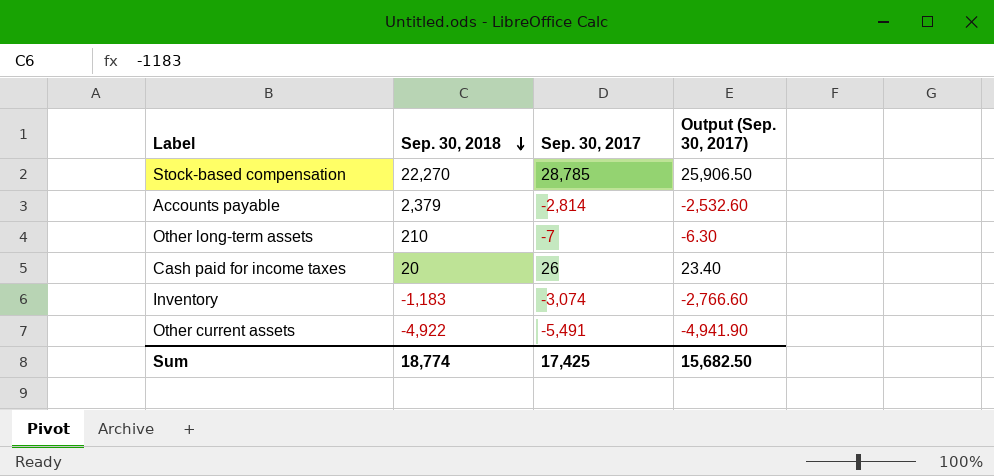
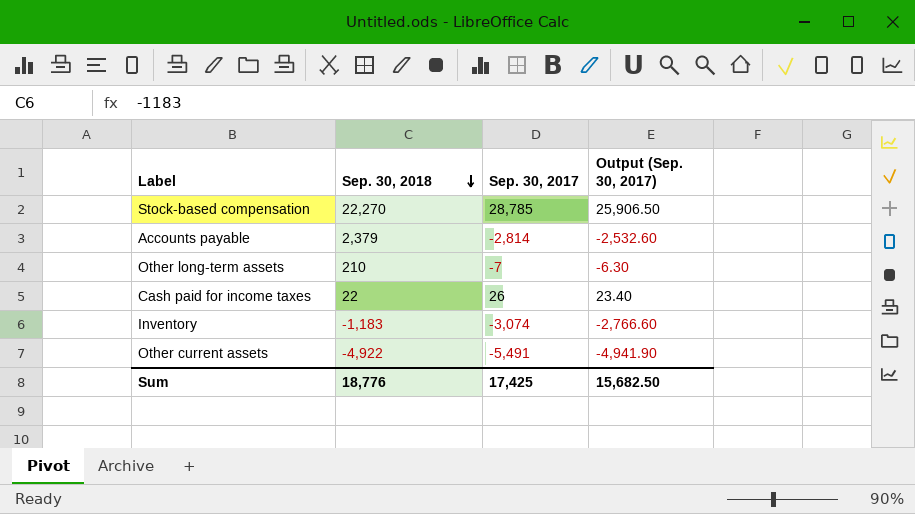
Cash paid for income taxes | Sep. 30, 2018: 20 -> 22
Sum | Sep. 30, 2018: 18,774 -> 18,776

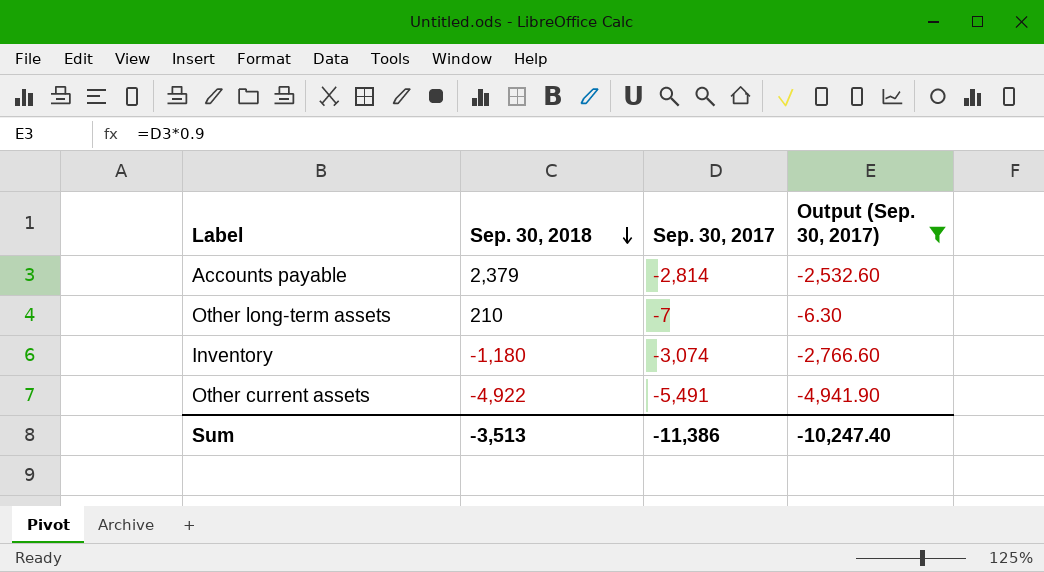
filter: none -> Output (Sep. 30, 2017) <= -6.30
Inventory | Sep. 30, 2018: -1,183 -> -1,180
Sum | Sep. 30, 2018: 18,776 -> -3,513
Sum | Sep. 30, 2017: 17,425 -> -11,386
Sum | Output (Sep. 30, 2017): 15,682.50 -> -10,247.40

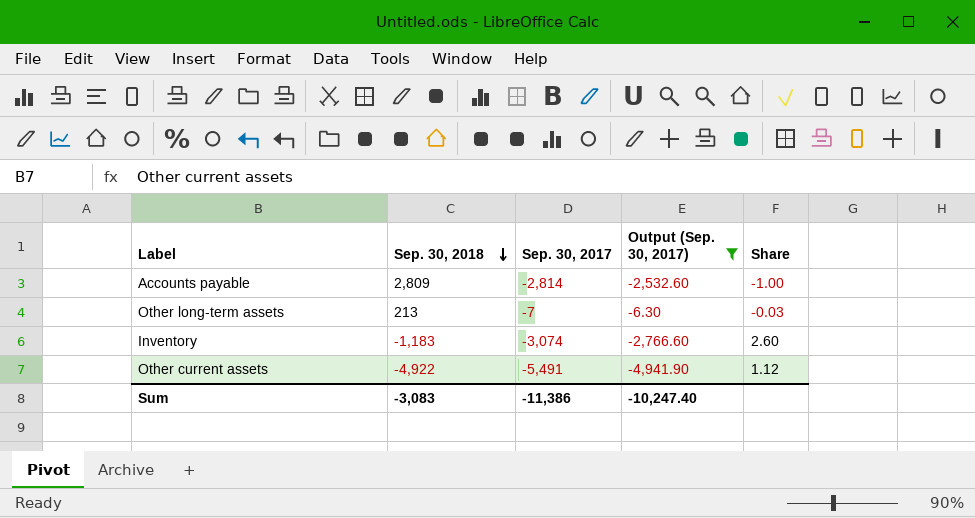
column Share | formula: none -> [Sep. 30, 2017] / [Sep. 30, 2018]
Accounts payable | Sep. 30, 2018: 2,379 -> 2,809
Other long-term assets | Sep. 30, 2018: 210 -> 213
Inventory | Sep. 30, 2018: -1,180 -> -1,183
Sum | Sep. 30, 2018: -3,513 -> -3,083

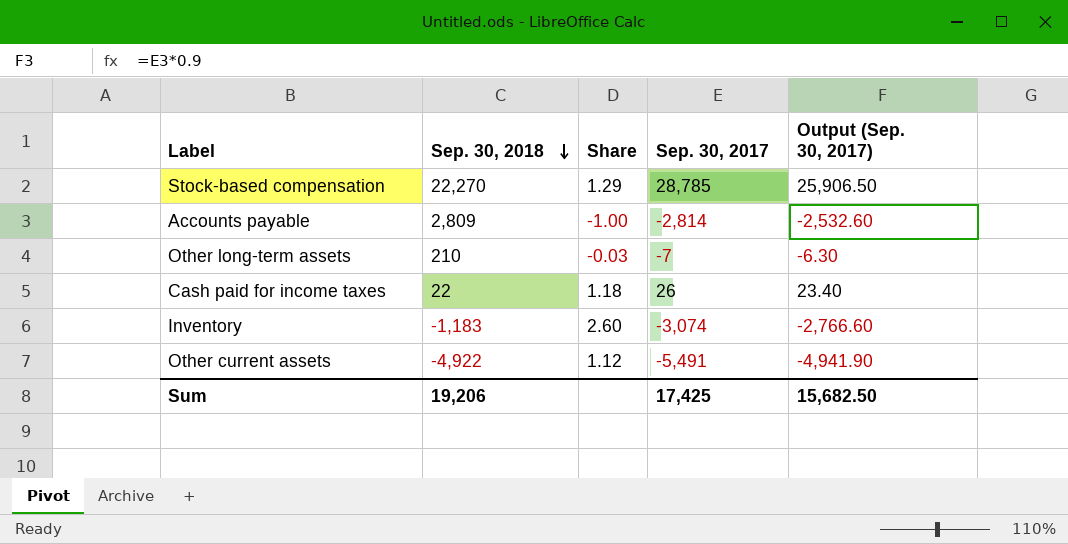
filter: Output (Sep. 30, 2017) <= -6.30 -> none
column Share | position: 5 -> 3
Other long-term assets | Sep. 30, 2018: 213 -> 210
Sum | Sep. 30, 2018: -3,083 -> 19,206
Sum | Sep. 30, 2017: -11,386 -> 17,425
Sum | Output (Sep. 30, 2017): -10,247.40 -> 15,682.50

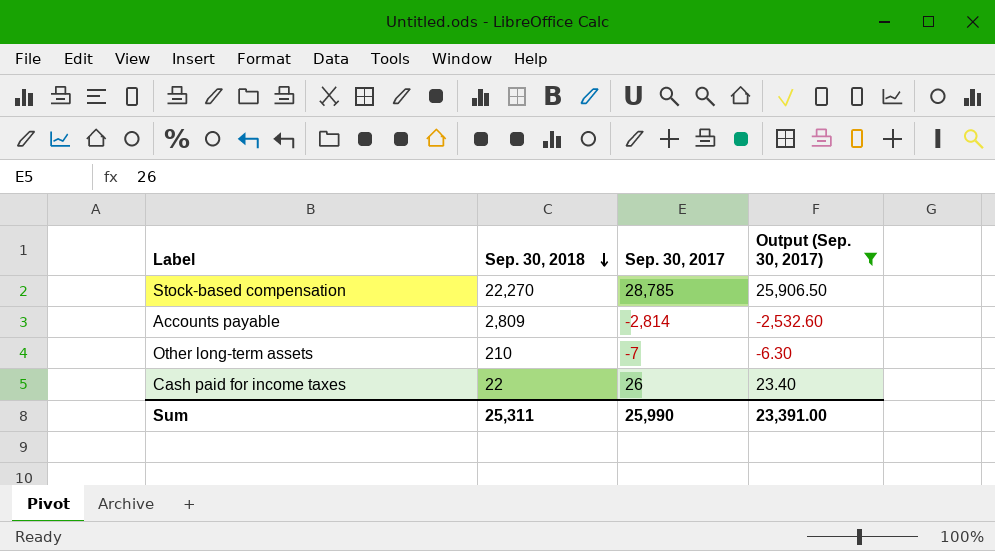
filter: none -> Output (Sep. 30, 2017) >= -2,532.60
column Share | formula: [Sep. 30, 2017] / [Sep. 30, 2018] -> none
Sum | Sep. 30, 2018: 19,206 -> 25,311
Sum | Sep. 30, 2017: 17,425 -> 25,990
Sum | Output (Sep. 30, 2017): 15,682.50 -> 23,391.00

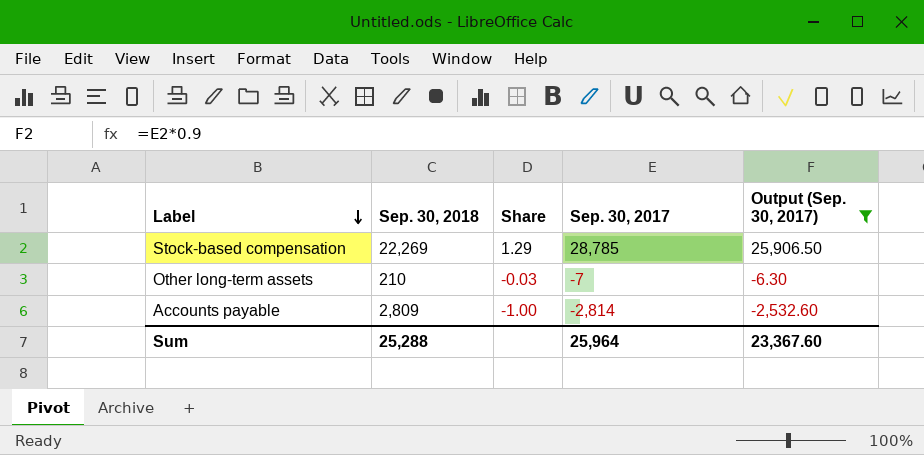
row order: Sep. 30, 2018 descending -> Label descending
column Share | formula: none -> [Sep. 30, 2017] / [Sep. 30, 2018]
row Cash paid for income taxes: 22 | 26 | 23.40 -> none
Stock-based compensation | Sep. 30, 2018: 22,270 -> 22,269
Sum | Sep. 30, 2018: 25,311 -> 25,288
Sum | Sep. 30, 2017: 25,990 -> 25,964
Sum | Output (Sep. 30, 2017): 23,391.00 -> 23,367.60

